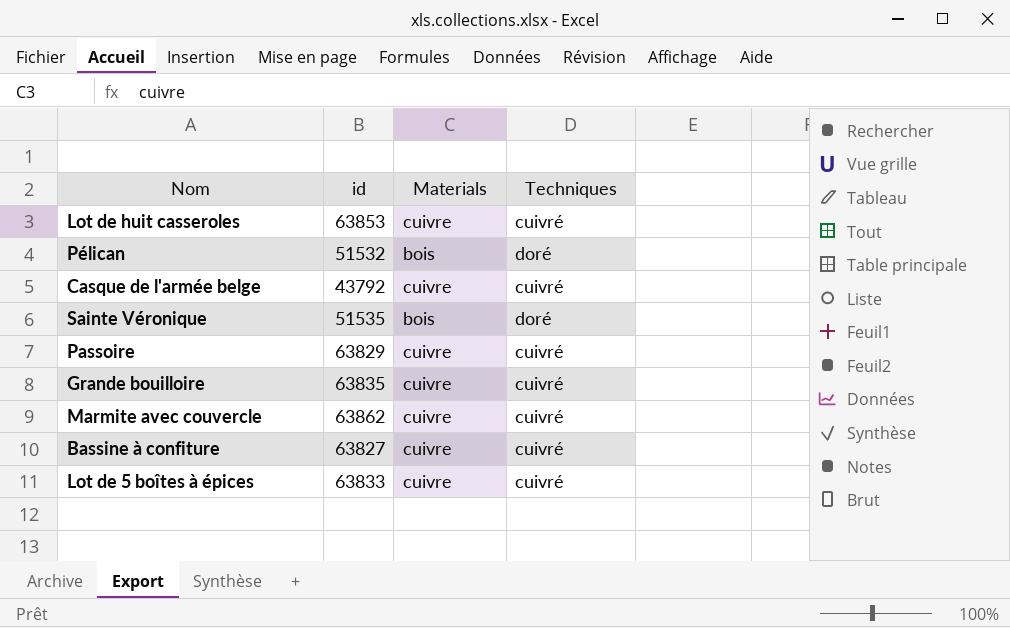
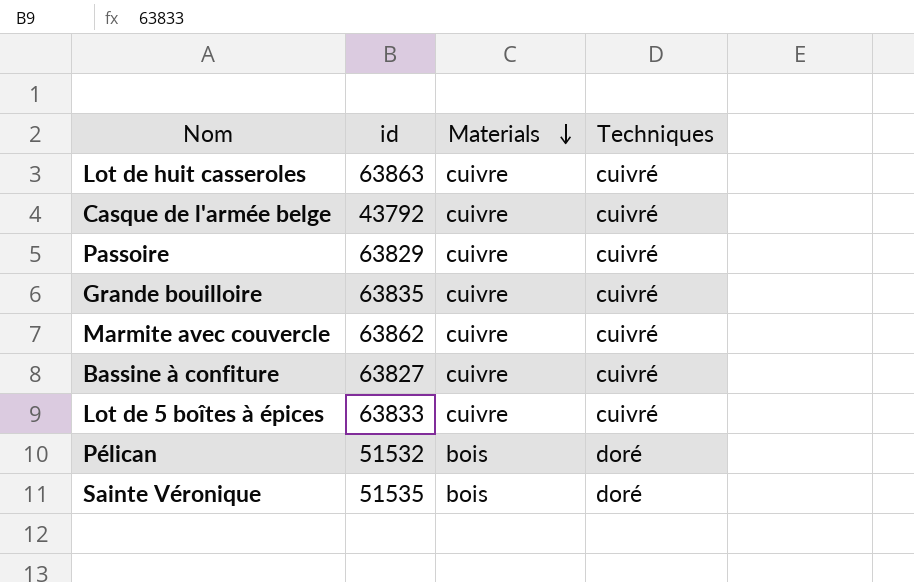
row order: none -> Materials descending
Lot de huit casseroles | id: 63853 -> 63863

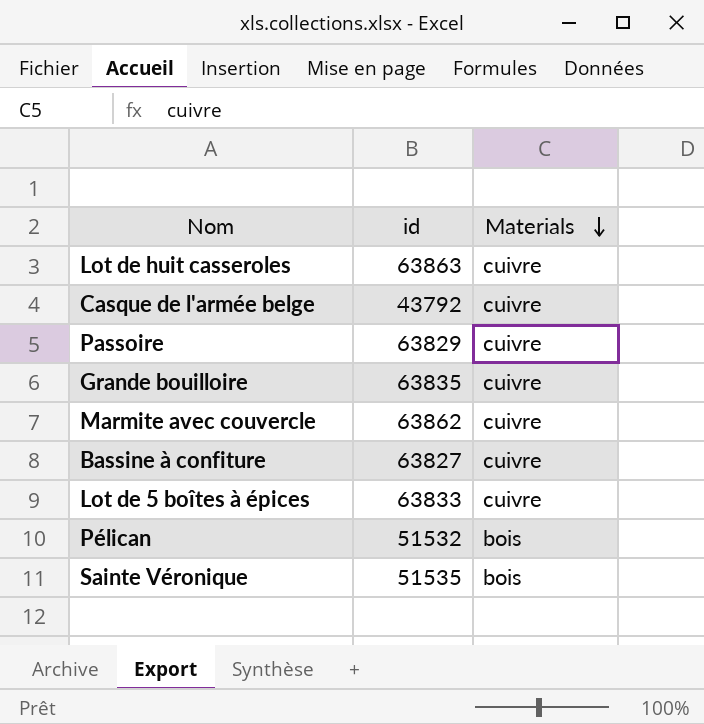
column Techniques | position: 4 -> none

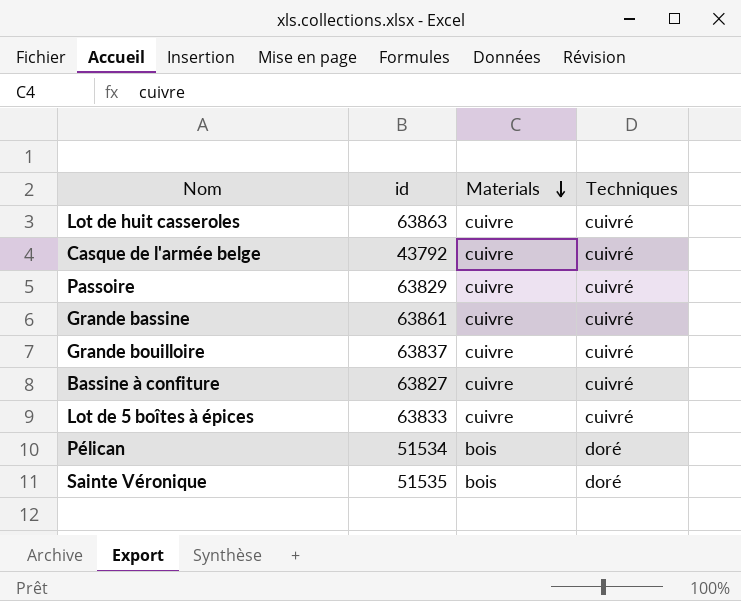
column Techniques | position: none -> 4
row Marmite avec couvercle: 63862 | cuivre -> none
row Grande bassine: none -> 63861 | cuivre | cuivré
Grande bouilloire | id: 63835 -> 63837
Pélican | id: 51532 -> 51534

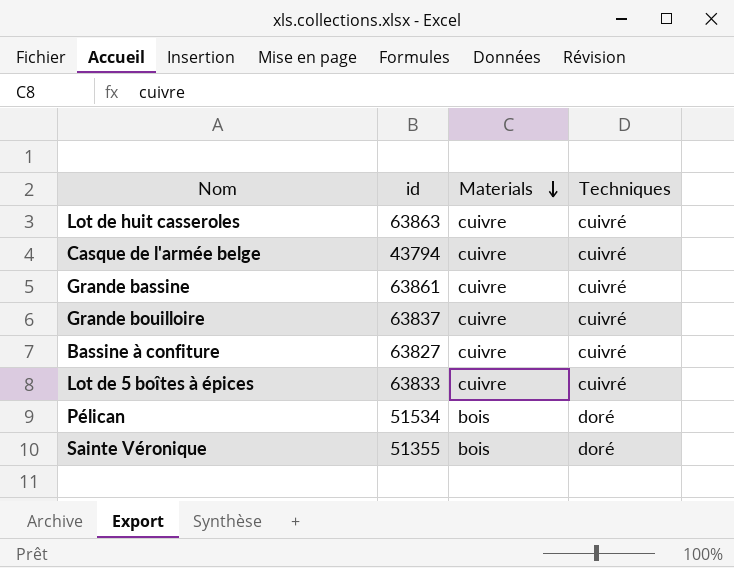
row Passoire: 63829 | cuivre | cuivré -> none
Casque de l'armée belge | id: 43792 -> 43794
Sainte Véronique | id: 51535 -> 51355

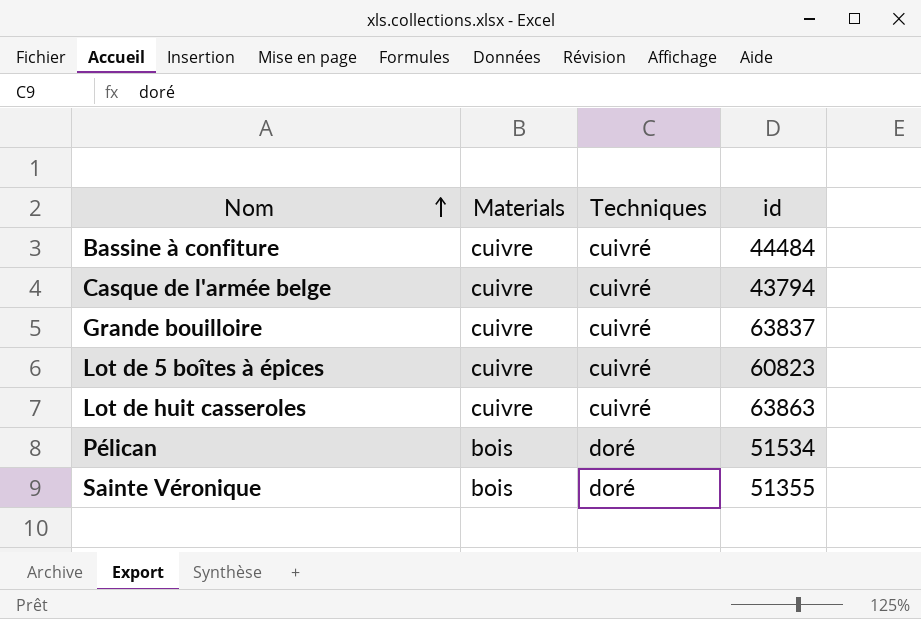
row order: Materials descending -> Nom ascending
column id | position: 2 -> 4
row Grande bassine: 63861 | cuivre | cuivré -> none
Bassine à confiture | id: 63827 -> 44484
Lot de 5 boîtes à épices | id: 63833 -> 60823

